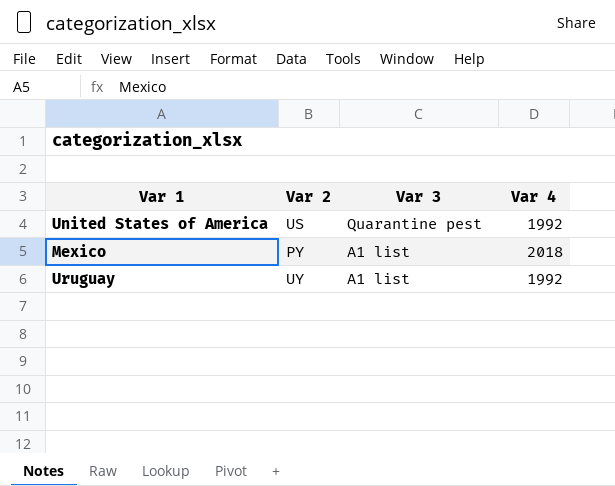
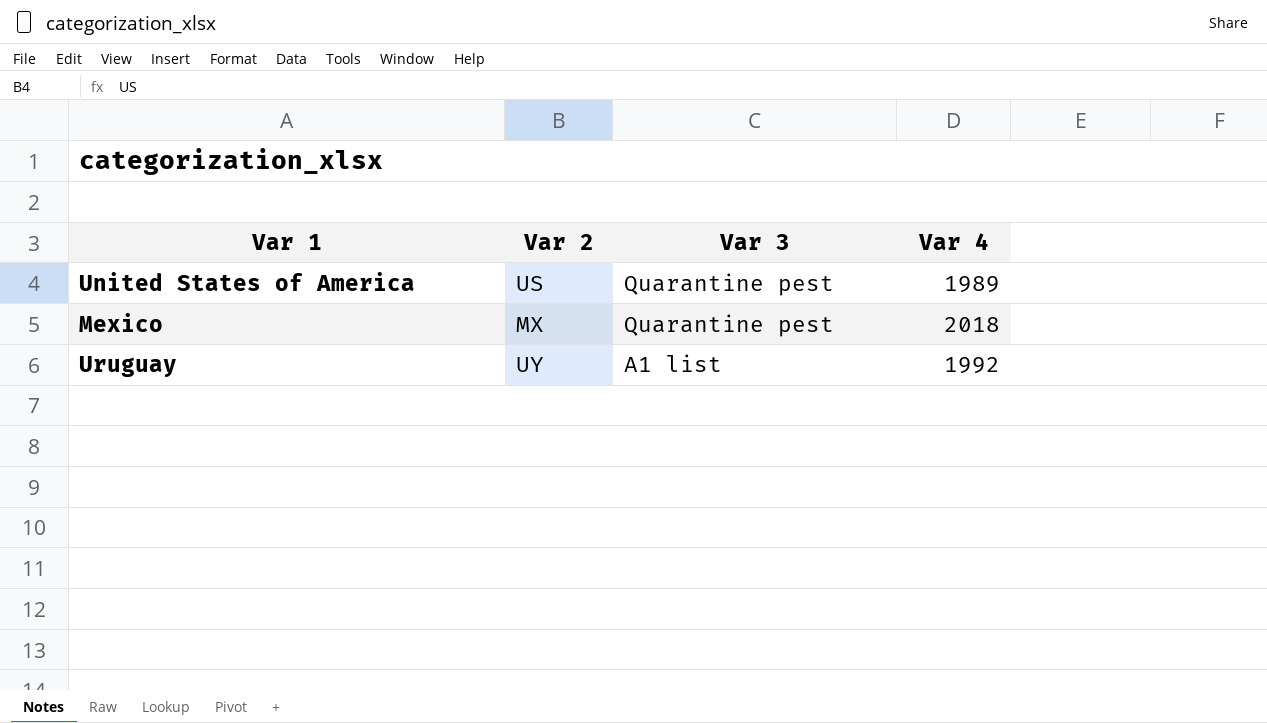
United States of America | Var 4: 1992 -> 1989
Mexico | Var 2: PY -> MX
Mexico | Var 3: A1 list -> Quarantine pest

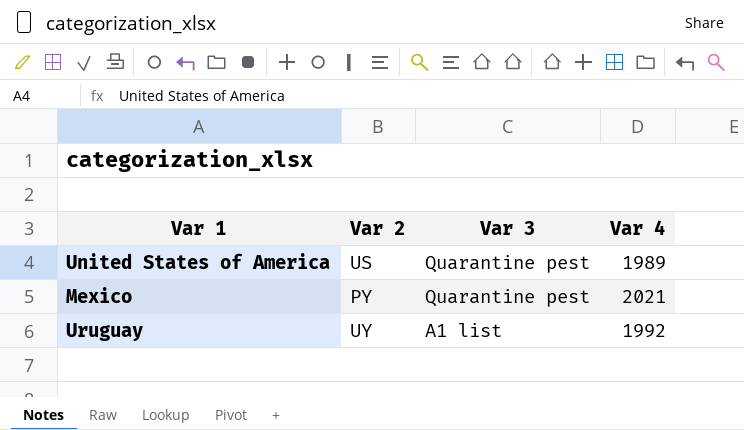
Mexico | Var 2: MX -> PY
Mexico | Var 4: 2018 -> 2021

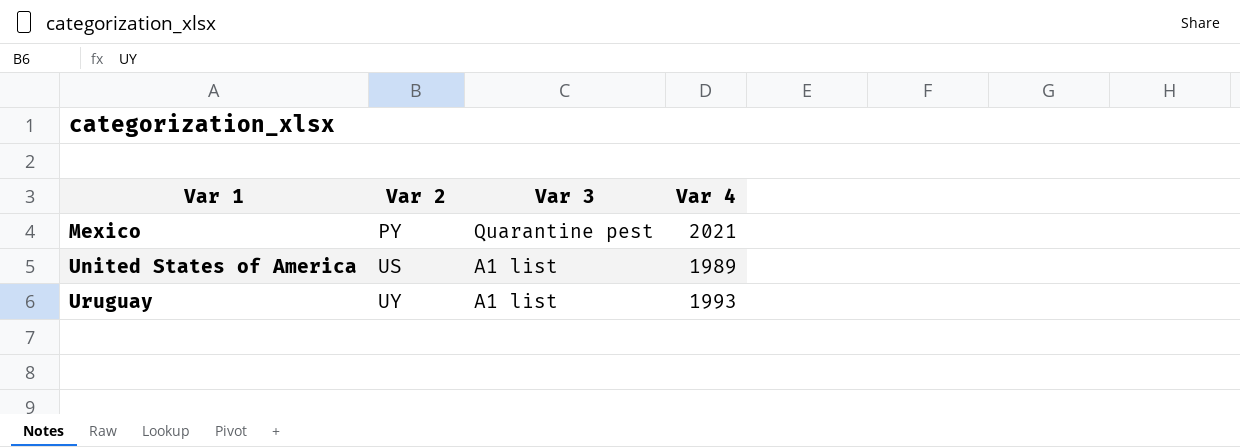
row order: Var 3 descending -> Var 1 ascending
United States of America | Var 3: Quarantine pest -> A1 list
Uruguay | Var 4: 1992 -> 1993

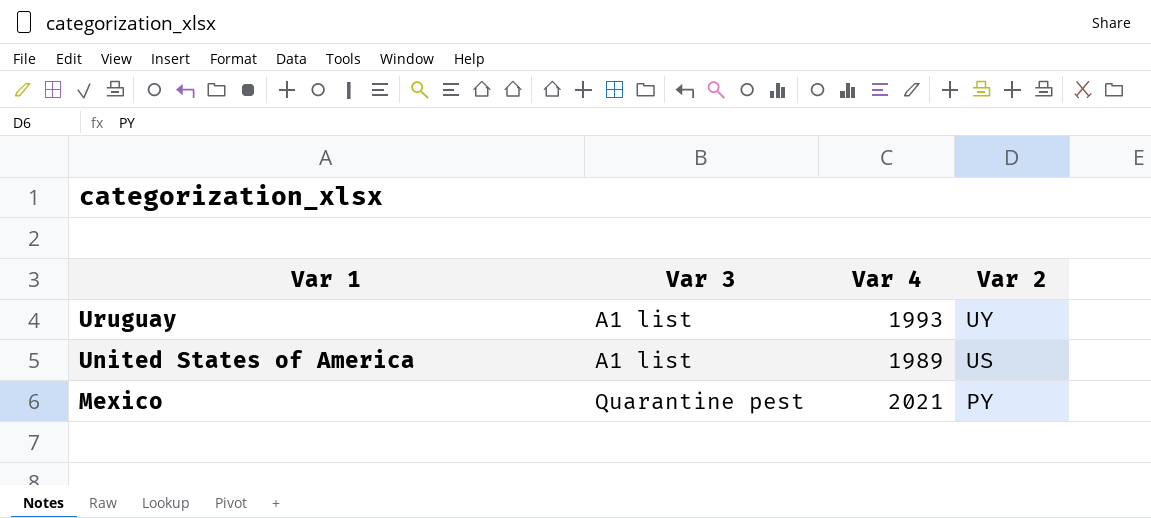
row order: Var 1 ascending -> Var 1 descending
column Var 2 | position: 2 -> 4

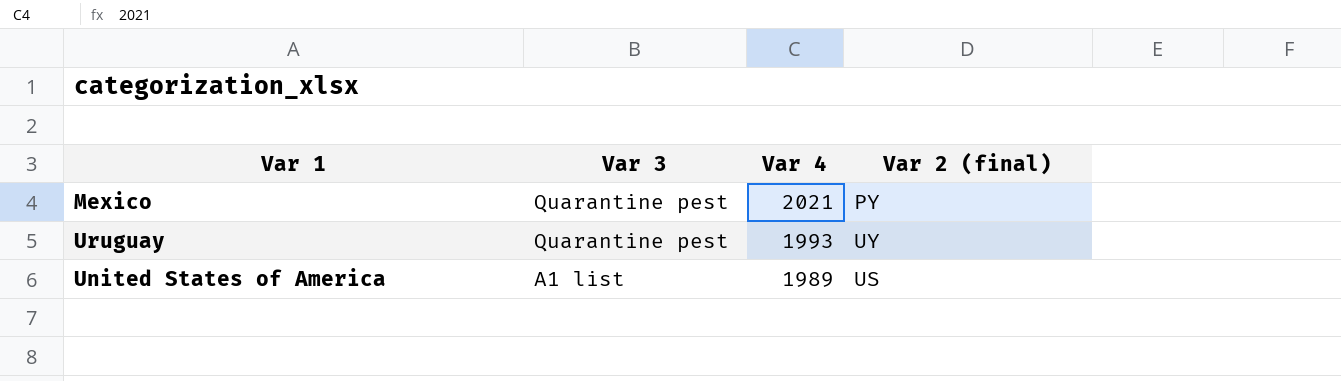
row order: Var 1 descending -> Var 3 descending
column name: Var 2 -> Var 2 (final)
Uruguay | Var 3: A1 list -> Quarantine pest

